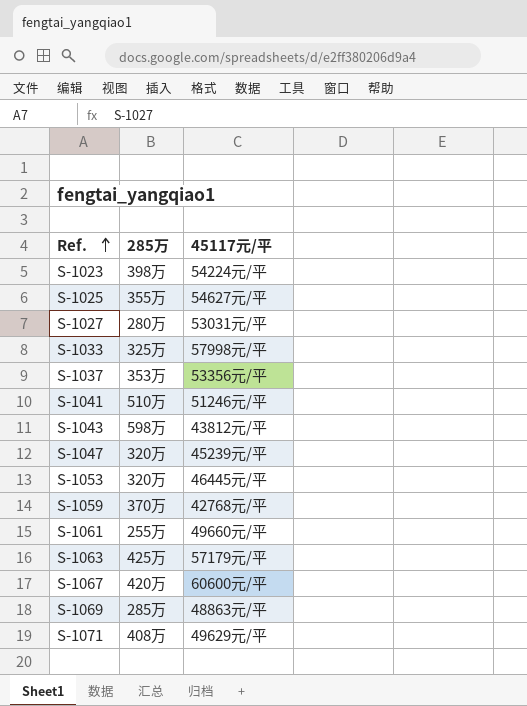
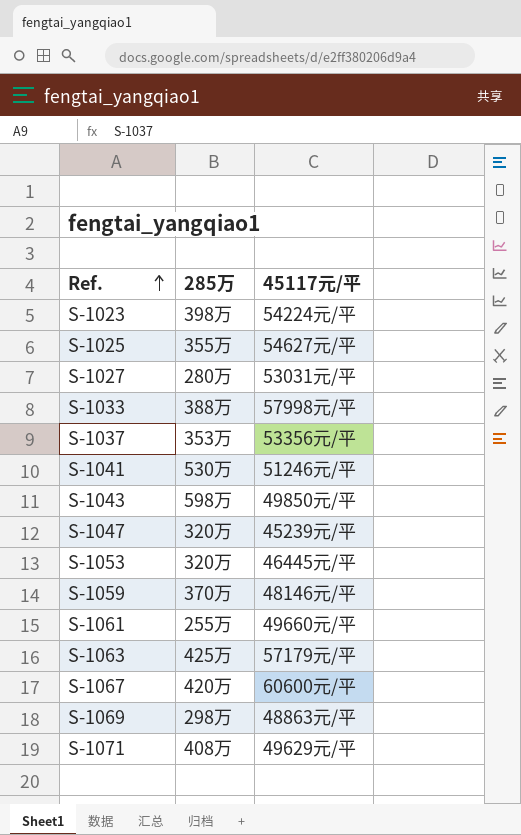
S-1033 | 285万: 325万 -> 388万
S-1041 | 285万: 510万 -> 530万
S-1043 | 45117元/平: 43812元/平 -> 49850元/平
S-1059 | 45117元/平: 42768元/平 -> 48146元/平
S-1069 | 285万: 285万 -> 298万

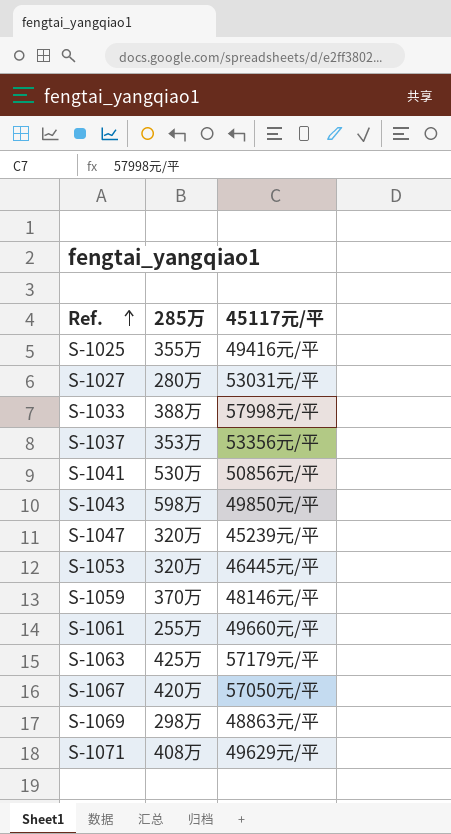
row S-1023: 398万 | 54224元/平 -> none
S-1025 | 45117元/平: 54627元/平 -> 49416元/平
S-1041 | 45117元/平: 51246元/平 -> 50856元/平
S-1067 | 45117元/平: 60600元/平 -> 57050元/平

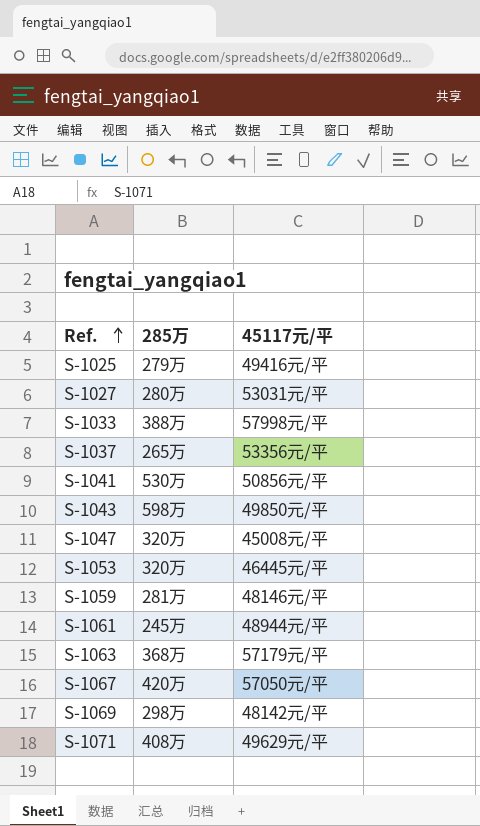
S-1025 | 285万: 355万 -> 279万
S-1037 | 285万: 353万 -> 265万
S-1047 | 45117元/平: 45239元/平 -> 45008元/平
S-1059 | 285万: 370万 -> 281万
S-1061 | 285万: 255万 -> 245万
S-1061 | 45117元/平: 49660元/平 -> 48944元/平
S-1063 | 285万: 425万 -> 368万
S-1069 | 45117元/平: 48863元/平 -> 48142元/平

